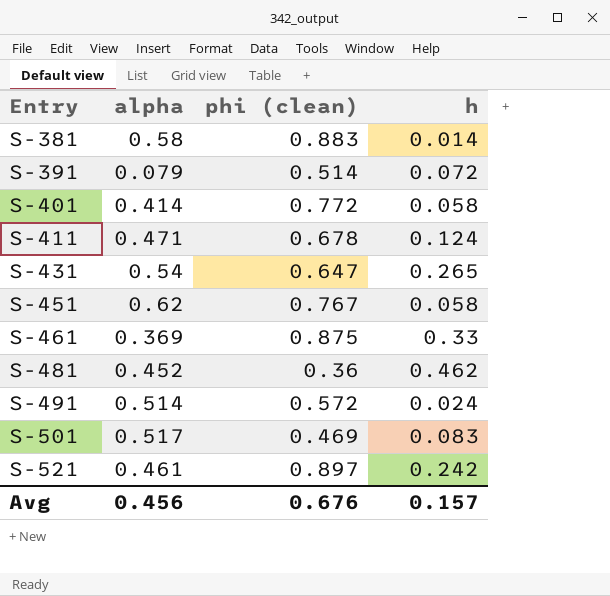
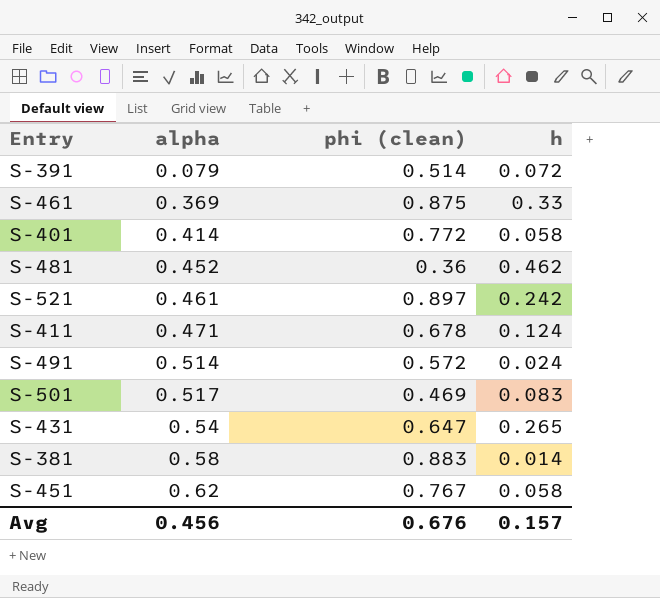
row order: Entry ascending -> alpha ascending

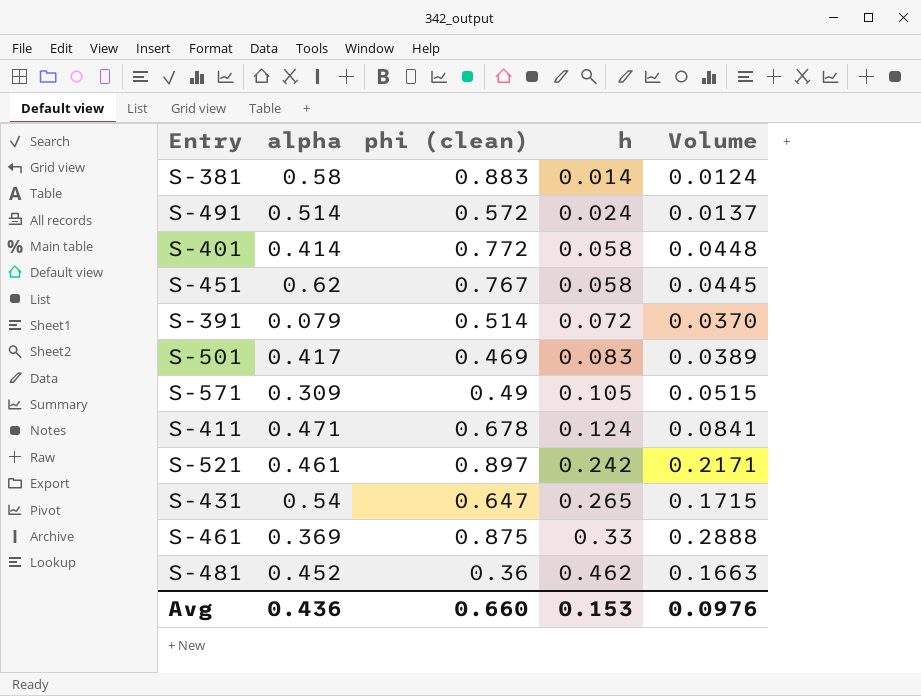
row order: alpha ascending -> h ascending
column Volume | formula: none -> [phi (clean)] * [h]
S-501 | alpha: 0.517 -> 0.417
row S-571: none -> 0.309 | 0.49 | 0.105 | 0.0515
Avg | alpha: 0.456 -> 0.436
Avg | phi (clean): 0.676 -> 0.660
Avg | h: 0.157 -> 0.153

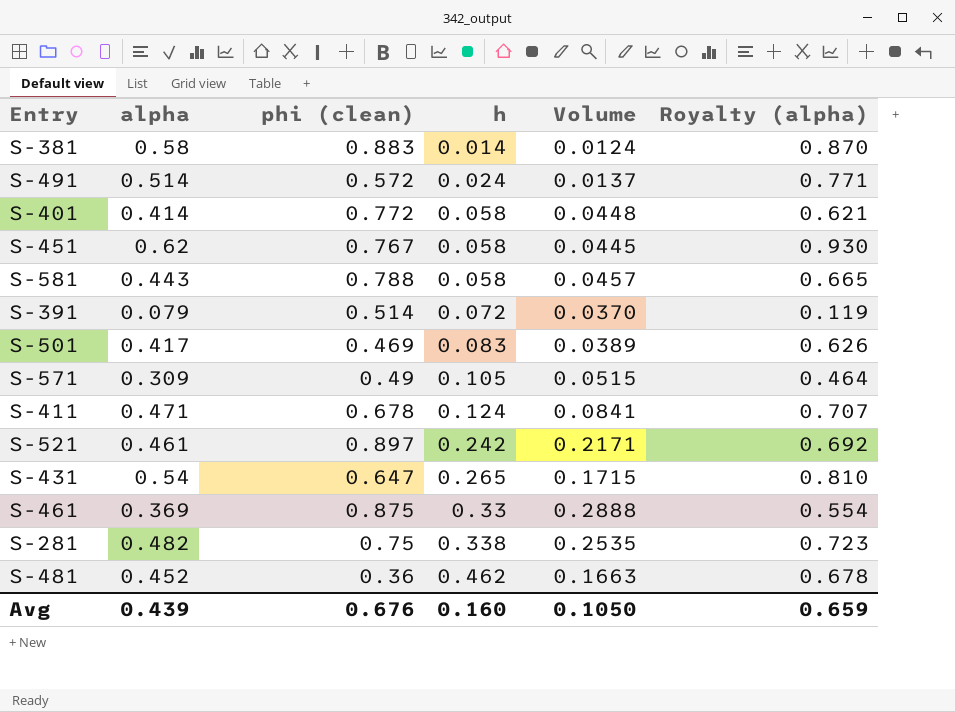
column Royalty (alpha) | formula: none -> [alpha] * 1.5
row S-581: none -> 0.443 | 0.788 | 0.058 | 0.0457 | 0.665
row S-281: none -> 0.482 | 0.75 | 0.338 | 0.2535 | 0.723
Avg | alpha: 0.436 -> 0.439
Avg | phi (clean): 0.660 -> 0.676
Avg | h: 0.153 -> 0.160
Avg | Volume: 0.0976 -> 0.1050

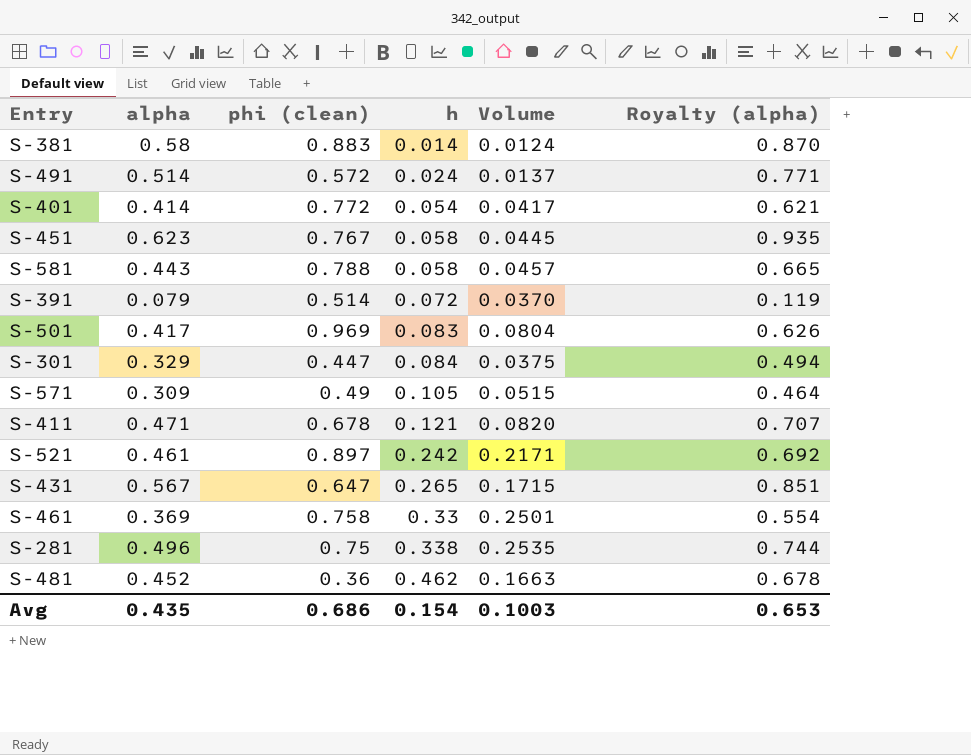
S-401 | h: 0.058 -> 0.054
S-401 | Volume: 0.0448 -> 0.0417
S-451 | alpha: 0.62 -> 0.623
S-451 | Royalty (alpha): 0.930 -> 0.935
S-501 | phi (clean): 0.469 -> 0.969
S-501 | Volume: 0.0389 -> 0.0804
row S-301: none -> 0.329 | 0.447 | 0.084 | 0.0375 | 0.494
S-411 | h: 0.124 -> 0.121
S-411 | Volume: 0.0841 -> 0.0820
S-431 | alpha: 0.54 -> 0.567
S-431 | Royalty (alpha): 0.810 -> 0.851
S-461 | phi (clean): 0.875 -> 0.758
S-461 | Volume: 0.2888 -> 0.2501
S-281 | alpha: 0.482 -> 0.496
S-281 | Royalty (alpha): 0.723 -> 0.744
Avg | alpha: 0.439 -> 0.435
Avg | phi (clean): 0.676 -> 0.686
Avg | h: 0.160 -> 0.154
Avg | Volume: 0.1050 -> 0.1003
Avg | Royalty (alpha): 0.659 -> 0.653

